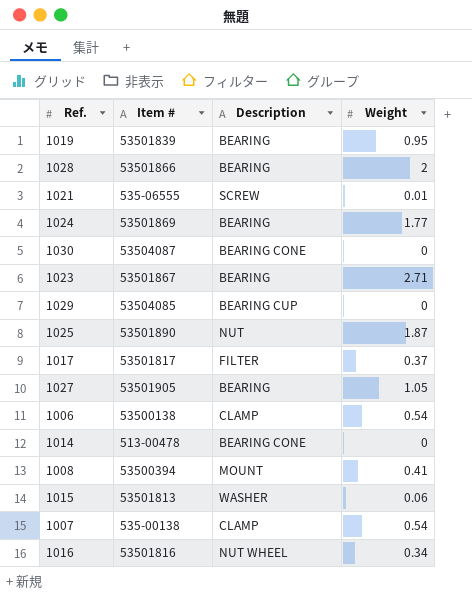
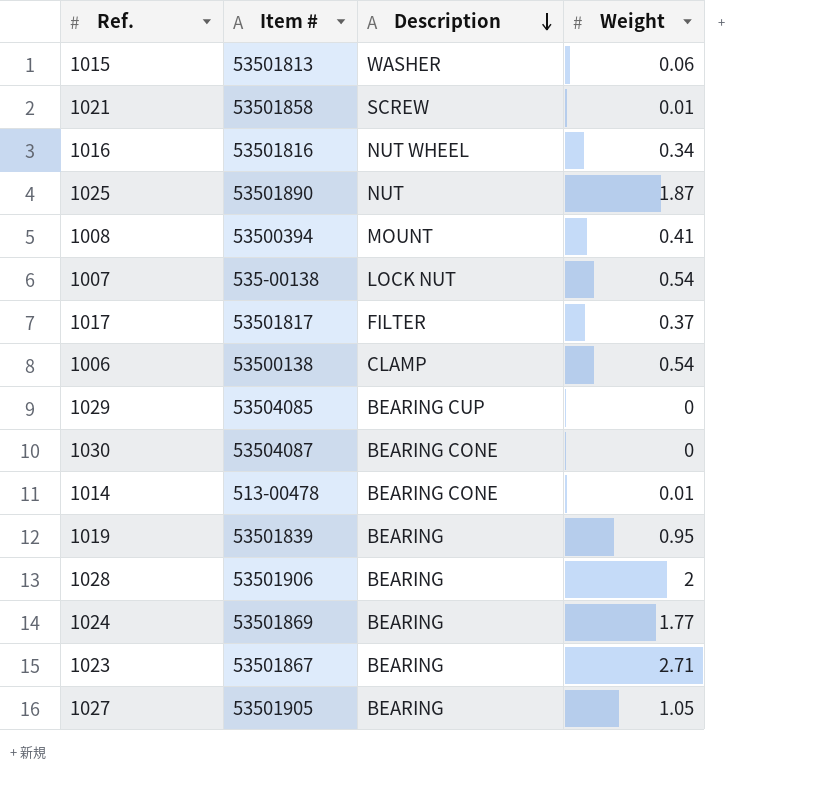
row order: none -> Description descending
1021 | Item #: 535-06555 -> 53501858
1007 | Description: CLAMP -> LOCK NUT
1014 | Weight: 0 -> 0.01
1028 | Item #: 53501866 -> 53501906

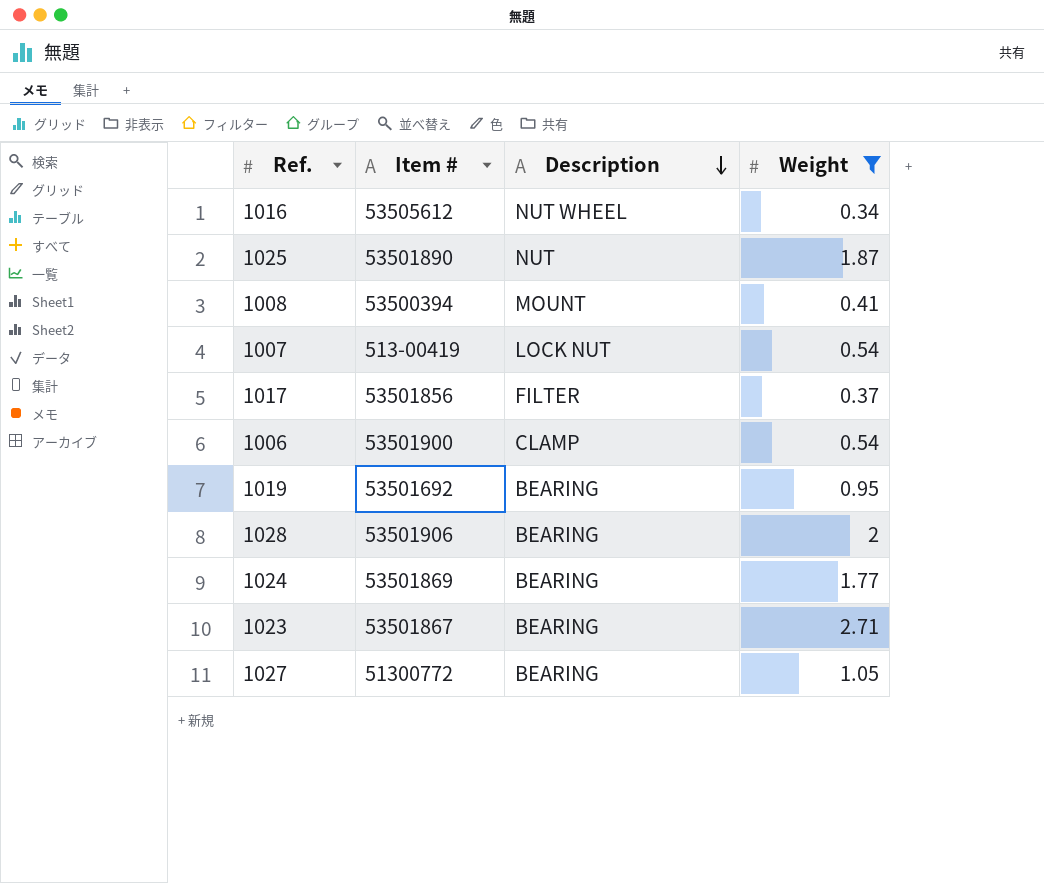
filter: none -> Weight >= 0.34
1016 | Item #: 53501816 -> 53505612
1007 | Item #: 535-00138 -> 513-00419
1017 | Item #: 53501817 -> 53501856
1006 | Item #: 53500138 -> 53501900
1019 | Item #: 53501839 -> 53501692
1027 | Item #: 53501905 -> 51300772

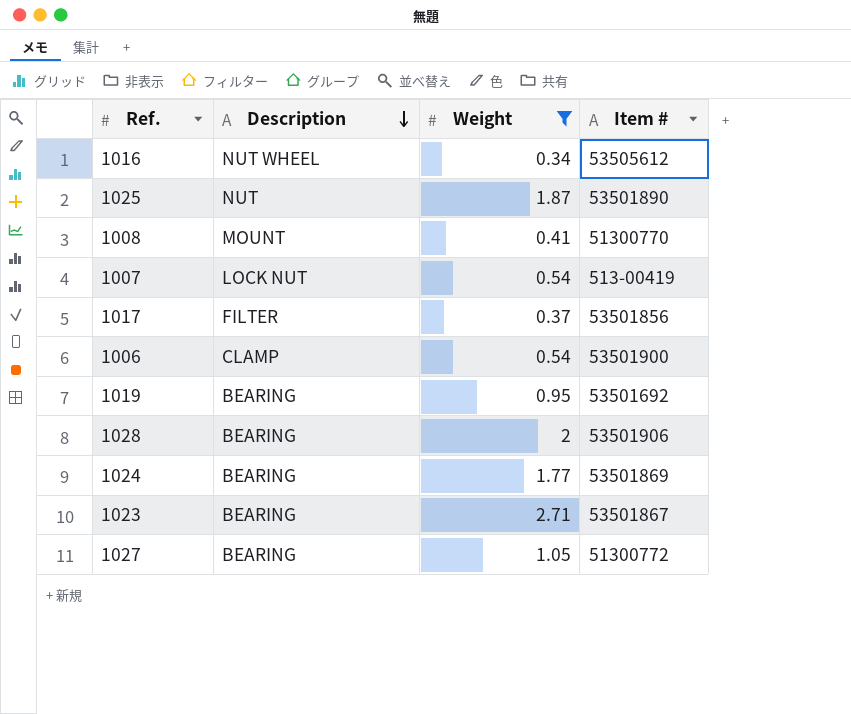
column Item # | position: 2 -> 4
1008 | Item #: 53500394 -> 51300770

